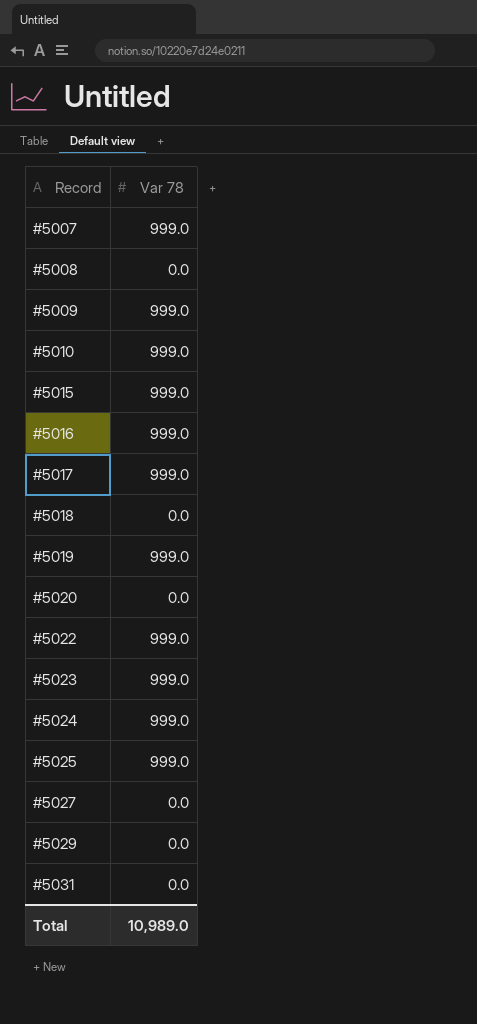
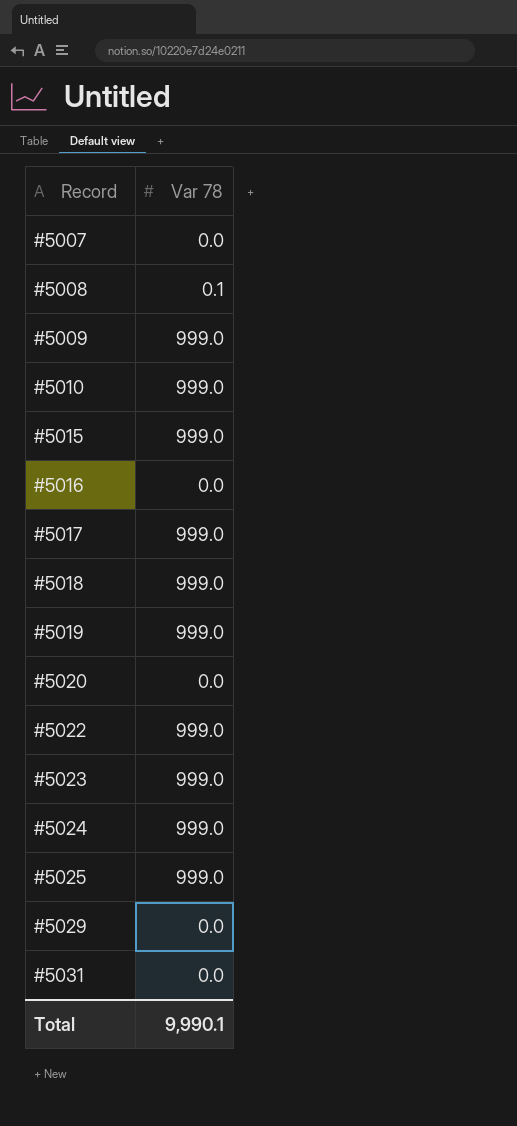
row #5027: 0.0 -> none
#5007 | Var 78: 999.0 -> 0.0
#5008 | Var 78: 0.0 -> 0.1
#5016 | Var 78: 999.0 -> 0.0
#5018 | Var 78: 0.0 -> 999.0
Total | Var 78: 10,989.0 -> 9,990.1

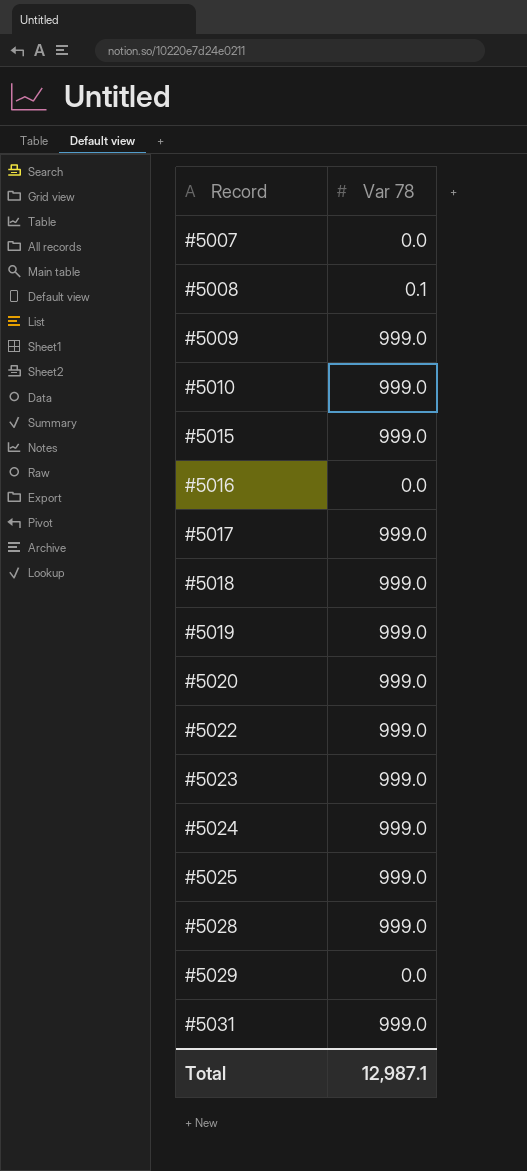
#5020 | Var 78: 0.0 -> 999.0
row #5028: none -> 999.0
#5031 | Var 78: 0.0 -> 999.0
Total | Var 78: 9,990.1 -> 12,987.1

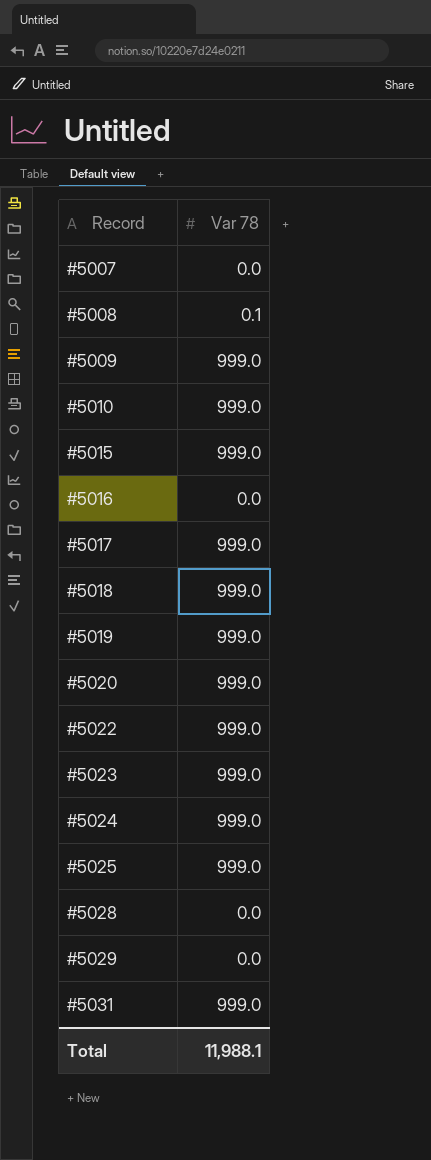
#5028 | Var 78: 999.0 -> 0.0
Total | Var 78: 12,987.1 -> 11,988.1

